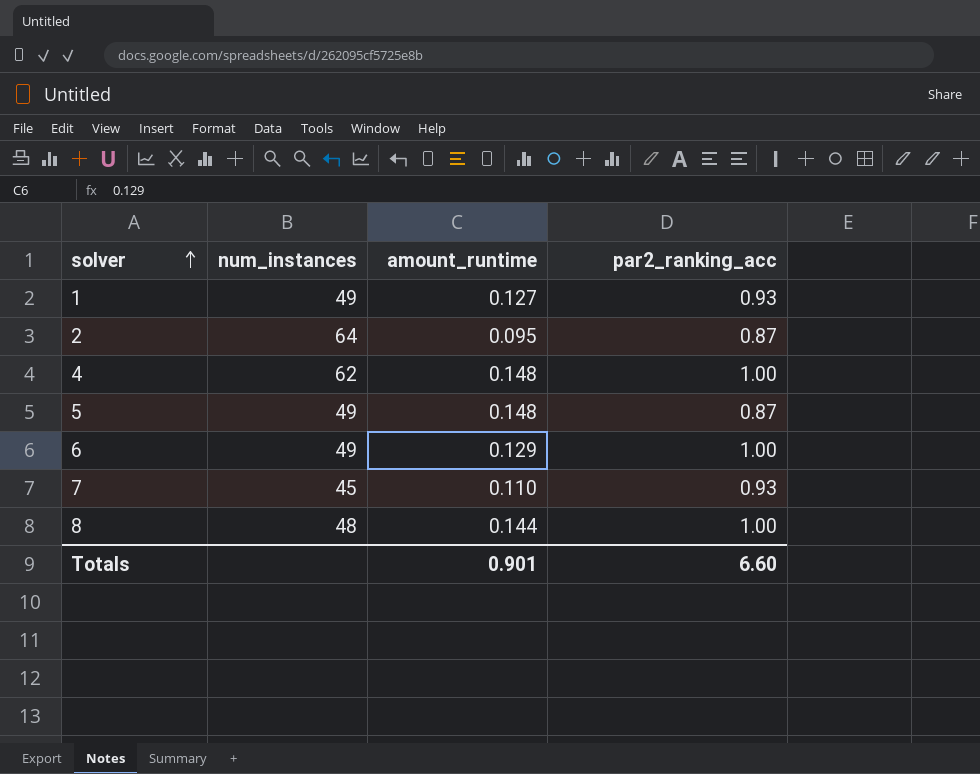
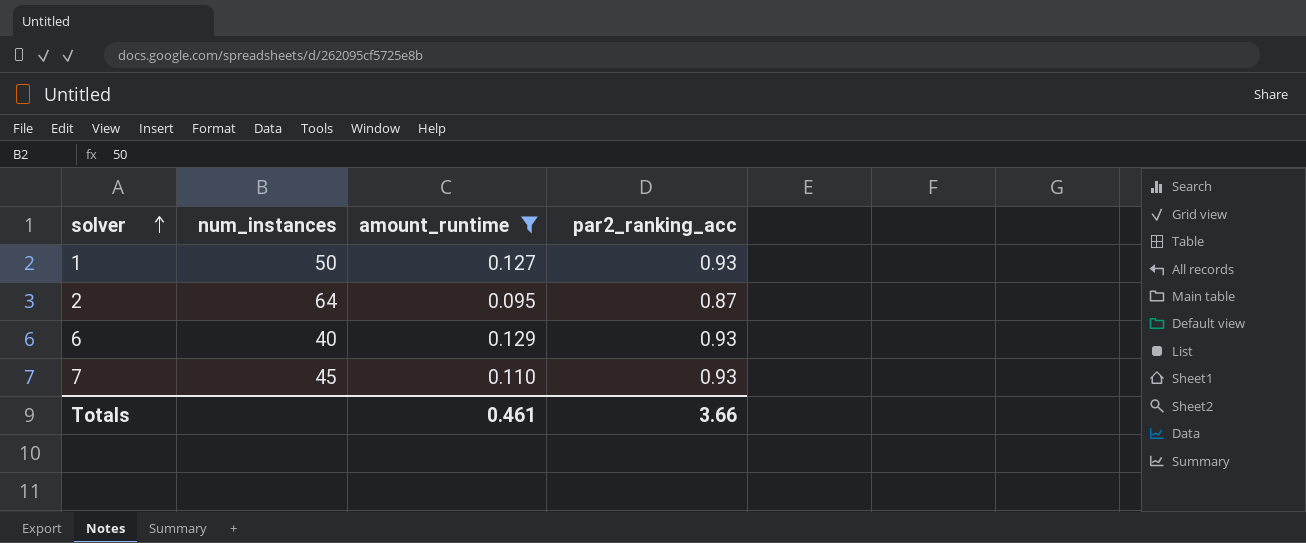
filter: none -> amount_runtime <= 0.129
1 | num_instances: 49 -> 50
6 | num_instances: 49 -> 40
6 | par2_ranking_acc: 1.00 -> 0.93
Totals | amount_runtime: 0.901 -> 0.461
Totals | par2_ranking_acc: 6.60 -> 3.66

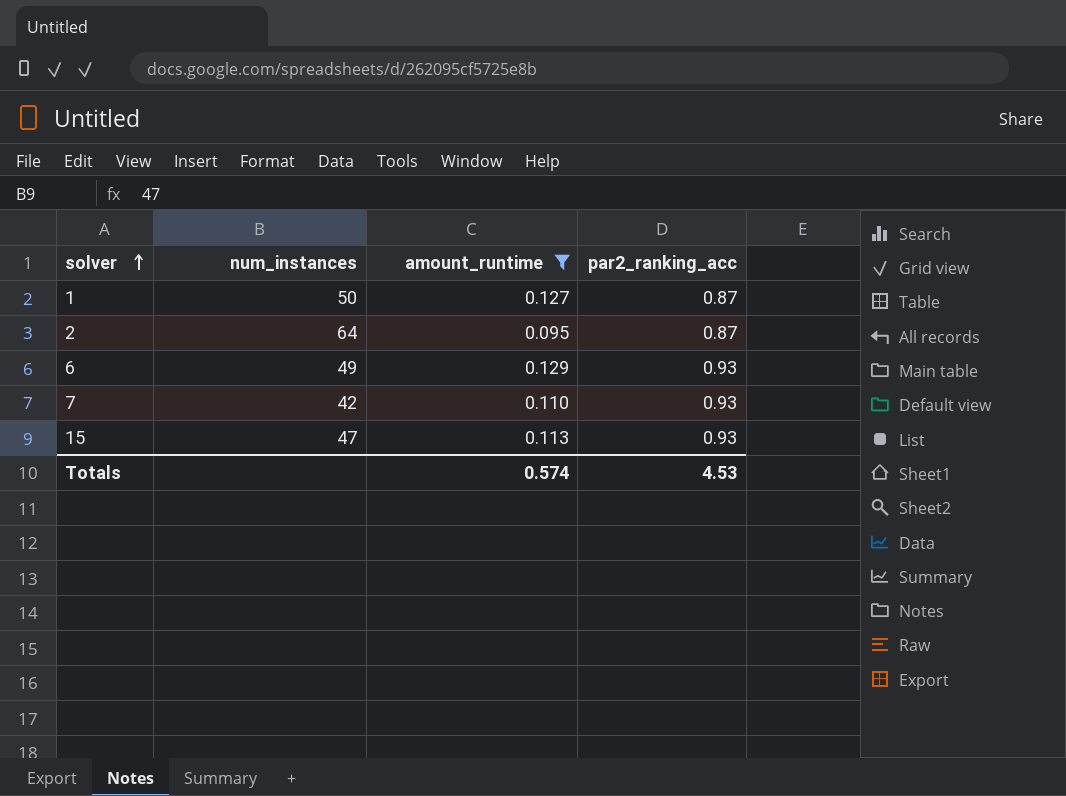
1 | par2_ranking_acc: 0.93 -> 0.87
6 | num_instances: 40 -> 49
7 | num_instances: 45 -> 42
row 15: none -> 47 | 0.113 | 0.93
Totals | amount_runtime: 0.461 -> 0.574
Totals | par2_ranking_acc: 3.66 -> 4.53

